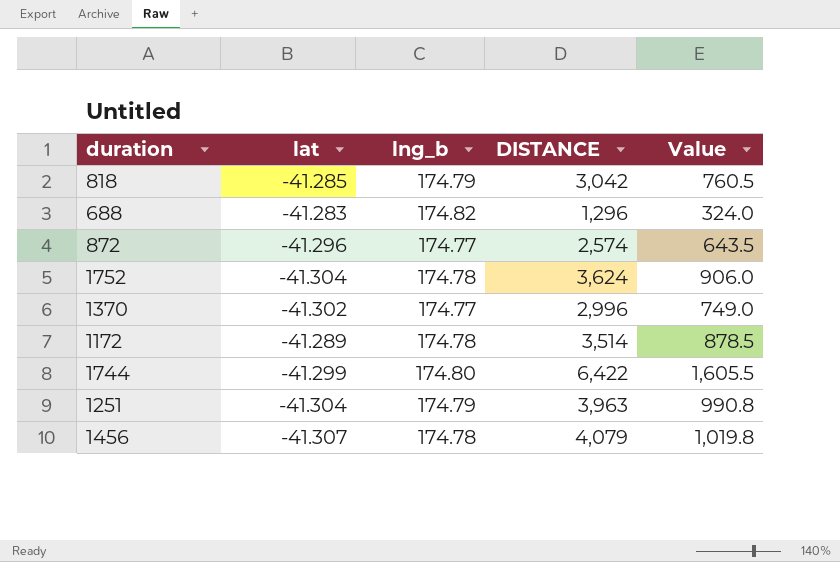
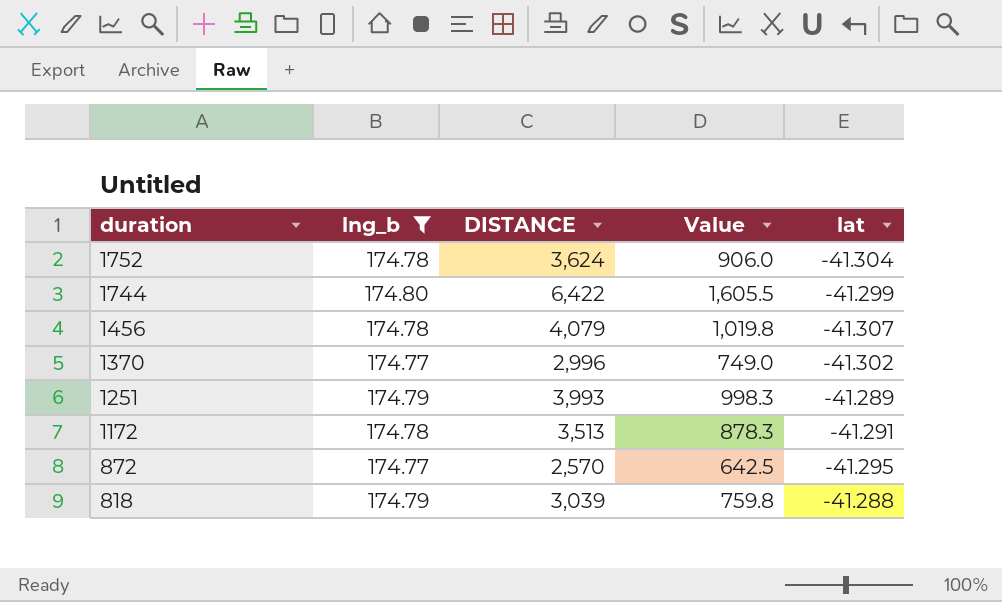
filter: none -> lng_b != 174.82
row order: none -> duration descending
column lat | position: 2 -> 5
1251 | DISTANCE: 3,963 -> 3,993
1251 | Value: 990.8 -> 998.3
1251 | lat: -41.304 -> -41.289
1172 | DISTANCE: 3,514 -> 3,513
1172 | Value: 878.5 -> 878.3
1172 | lat: -41.289 -> -41.291
872 | DISTANCE: 2,574 -> 2,570
872 | Value: 643.5 -> 642.5
872 | lat: -41.296 -> -41.295
818 | DISTANCE: 3,042 -> 3,039
818 | Value: 760.5 -> 759.8
818 | lat: -41.285 -> -41.288

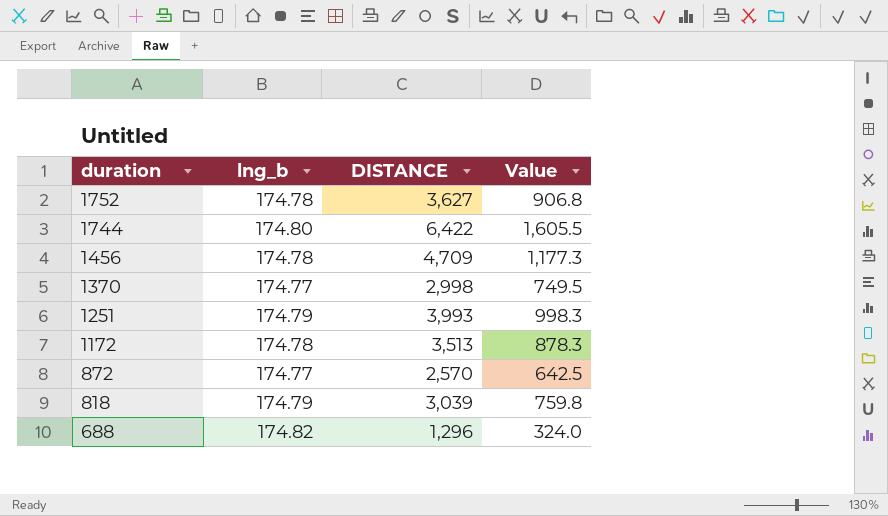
filter: lng_b != 174.82 -> none
column lat | position: 5 -> none
1752 | DISTANCE: 3,624 -> 3,627
1752 | Value: 906.0 -> 906.8
1456 | DISTANCE: 4,079 -> 4,709
1456 | Value: 1,019.8 -> 1,177.3
1370 | DISTANCE: 2,996 -> 2,998
1370 | Value: 749.0 -> 749.5

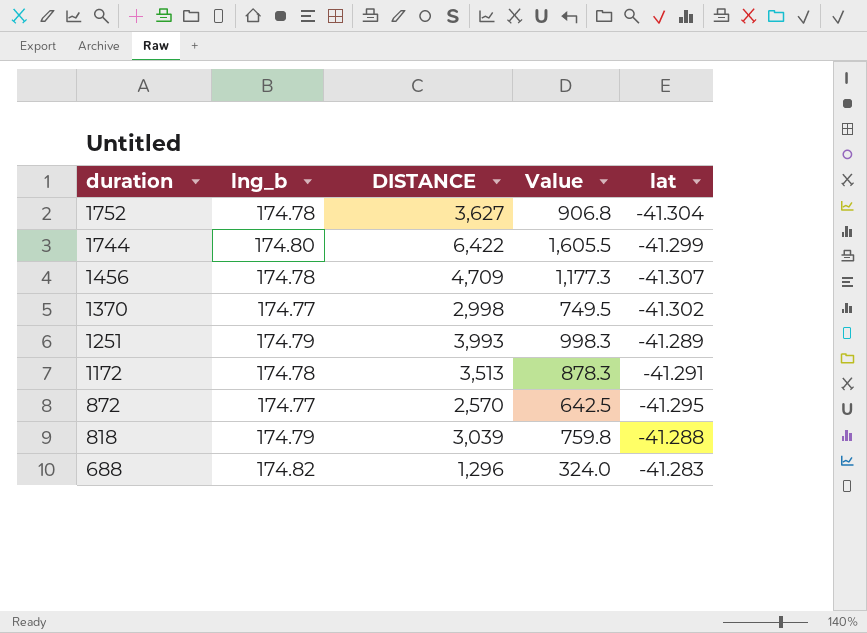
column lat | position: none -> 5

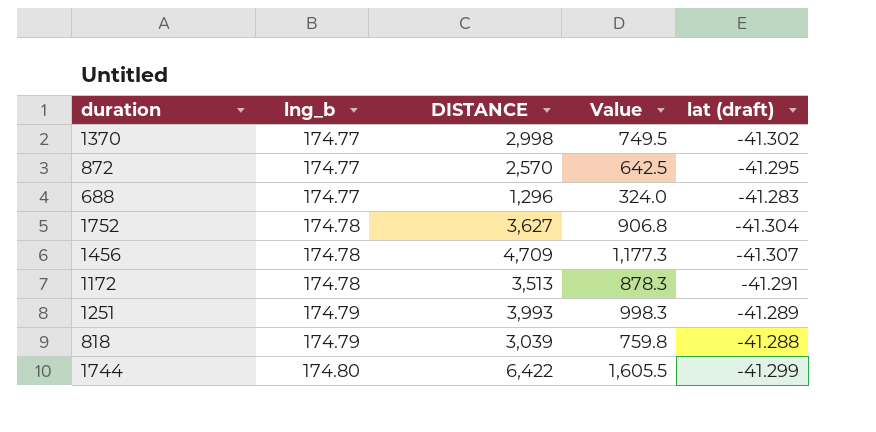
row order: duration descending -> lng_b ascending
column name: lat -> lat (draft)
688 | lng_b: 174.82 -> 174.77

